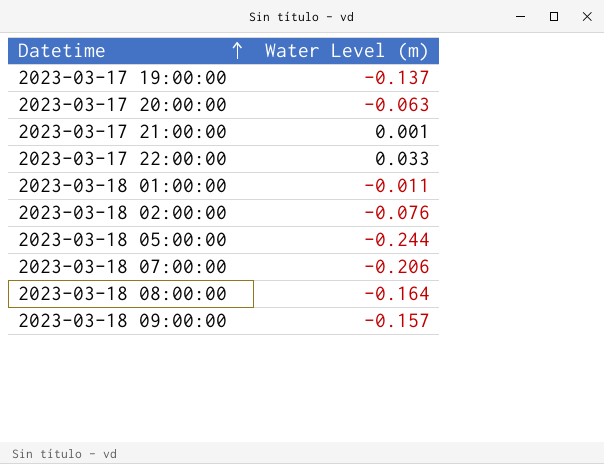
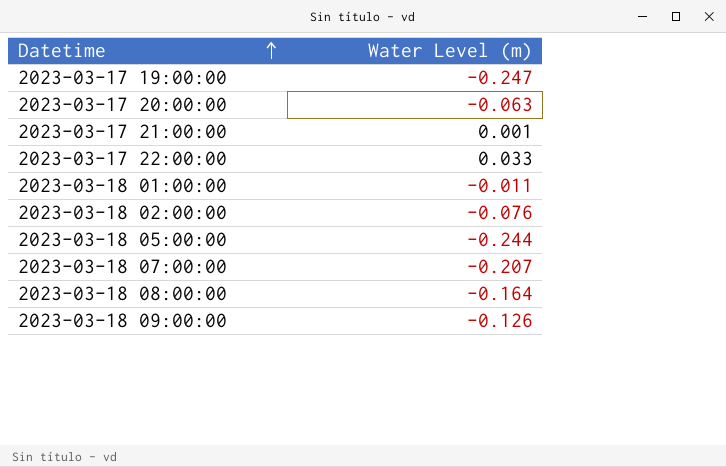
2023-03-17 19:00:00 | Water Level (m): -0.137 -> -0.247
2023-03-18 07:00:00 | Water Level (m): -0.206 -> -0.207
2023-03-18 09:00:00 | Water Level (m): -0.157 -> -0.126

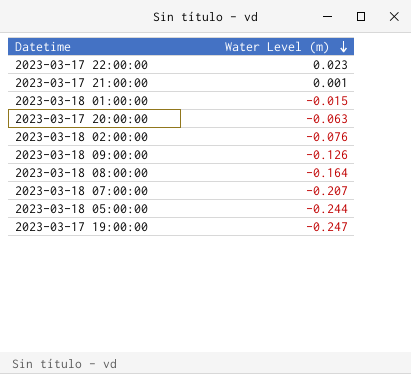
row order: Datetime ascending -> Water Level (m) descending
2023-03-17 22:00:00 | Water Level (m): 0.033 -> 0.023
2023-03-18 01:00:00 | Water Level (m): -0.011 -> -0.015

